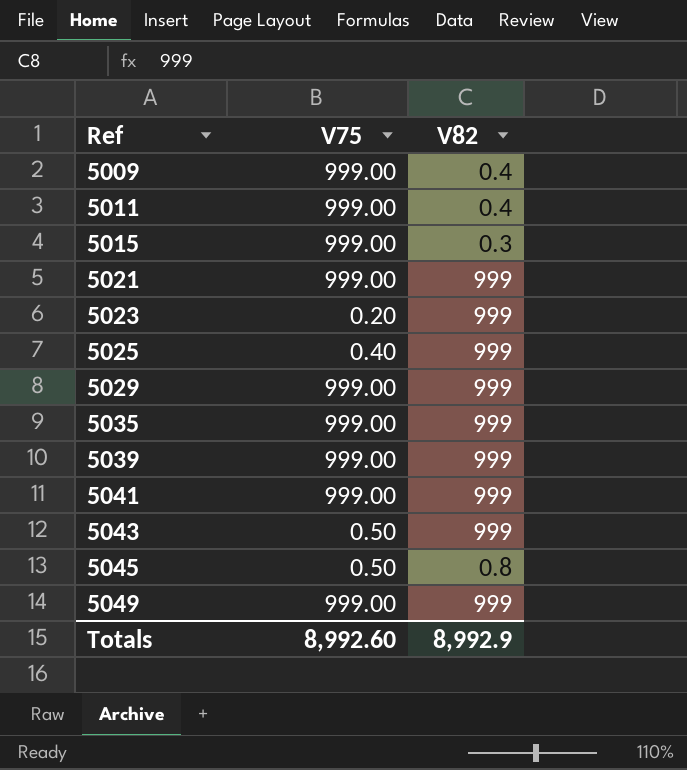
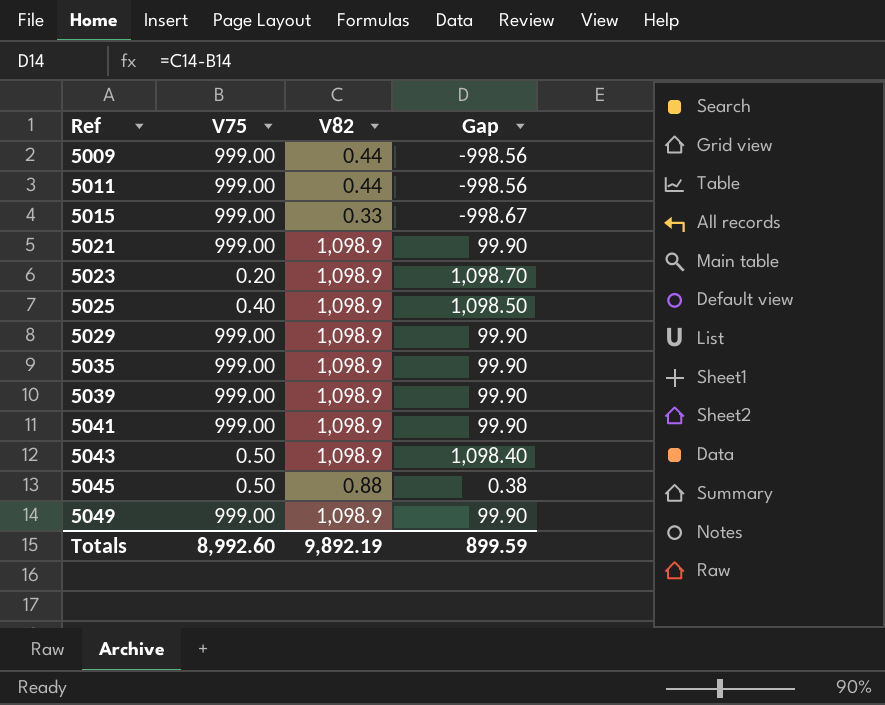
column Gap | formula: none -> [V82] - [V75]
5009 | V82: 0.4 -> 0.44
5011 | V82: 0.4 -> 0.44
5015 | V82: 0.3 -> 0.33
5021 | V82: 999 -> 1,098.9
5023 | V82: 999 -> 1,098.9
5025 | V82: 999 -> 1,098.9
5029 | V82: 999 -> 1,098.9
5035 | V82: 999 -> 1,098.9
5039 | V82: 999 -> 1,098.9
5041 | V82: 999 -> 1,098.9
5043 | V82: 999 -> 1,098.9
5045 | V82: 0.8 -> 0.88
5049 | V82: 999 -> 1,098.9
Totals | V82: 8,992.9 -> 9,892.19

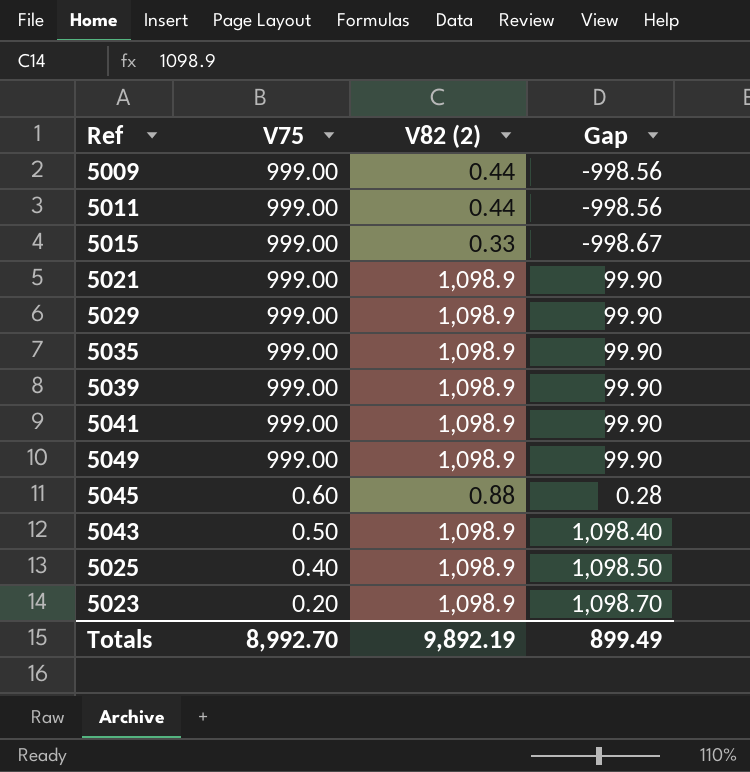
row order: Ref ascending -> V75 descending
column name: V82 -> V82 (2)
5045 | V75: 0.50 -> 0.60
5045 | Gap: 0.38 -> 0.28
Totals | V75: 8,992.60 -> 8,992.70
Totals | Gap: 899.59 -> 899.49

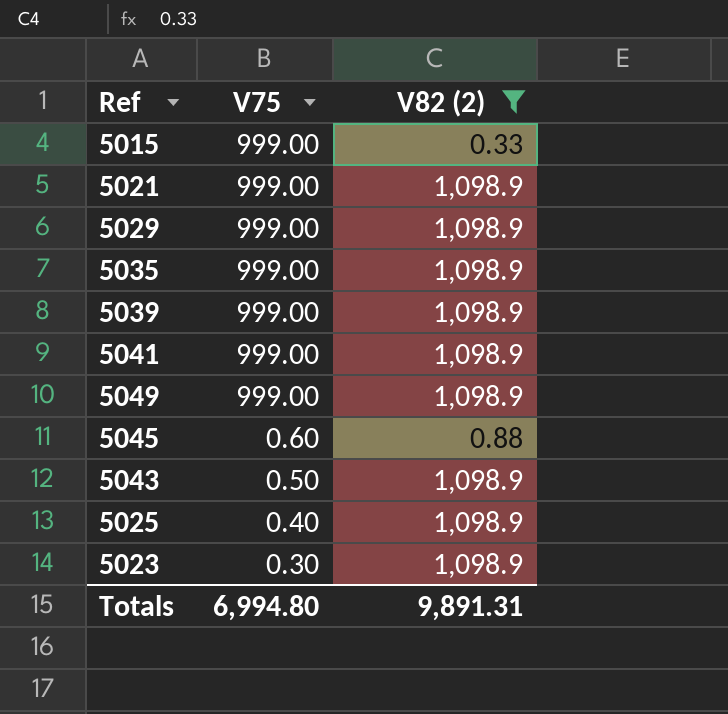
filter: none -> V82 (2) != 0.44
column Gap | formula: [V82 (2)] - [V75] -> none
5023 | V75: 0.20 -> 0.30
Totals | V75: 8,992.70 -> 6,994.80
Totals | V82 (2): 9,892.19 -> 9,891.31

